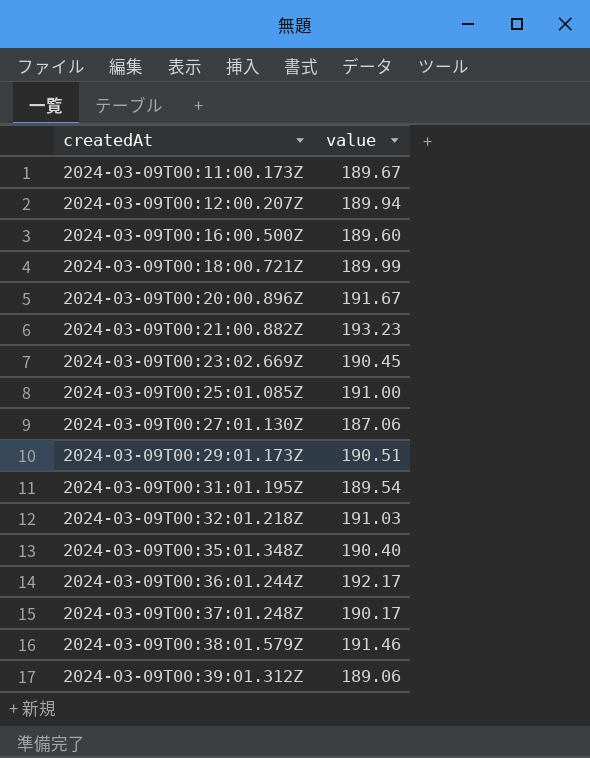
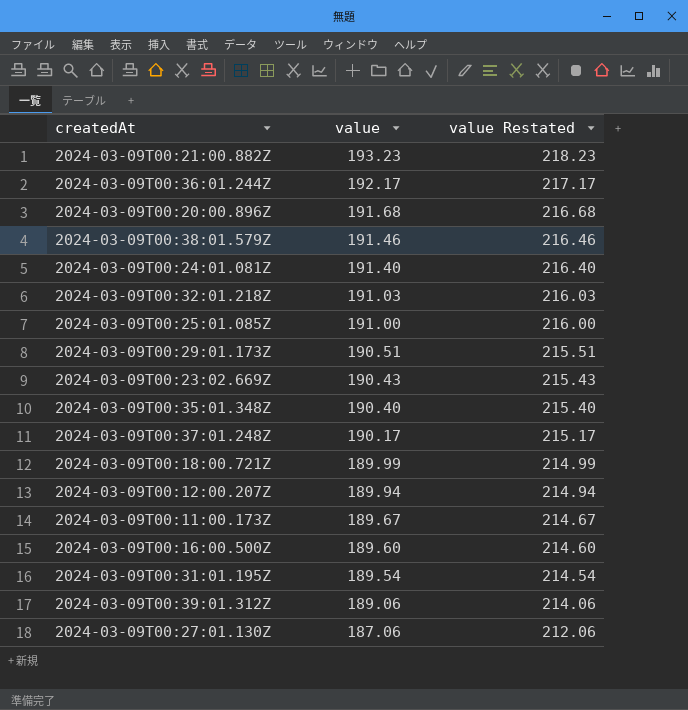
row order: createdAt ascending -> value descending
column value Restated | formula: none -> [value] + 25
2024-03-09T00:20:00.896Z | value: 191.67 -> 191.68
row 2024-03-09T00:24:01.081Z: none -> 191.40 | 216.40
2024-03-09T00:23:02.669Z | value: 190.45 -> 190.43

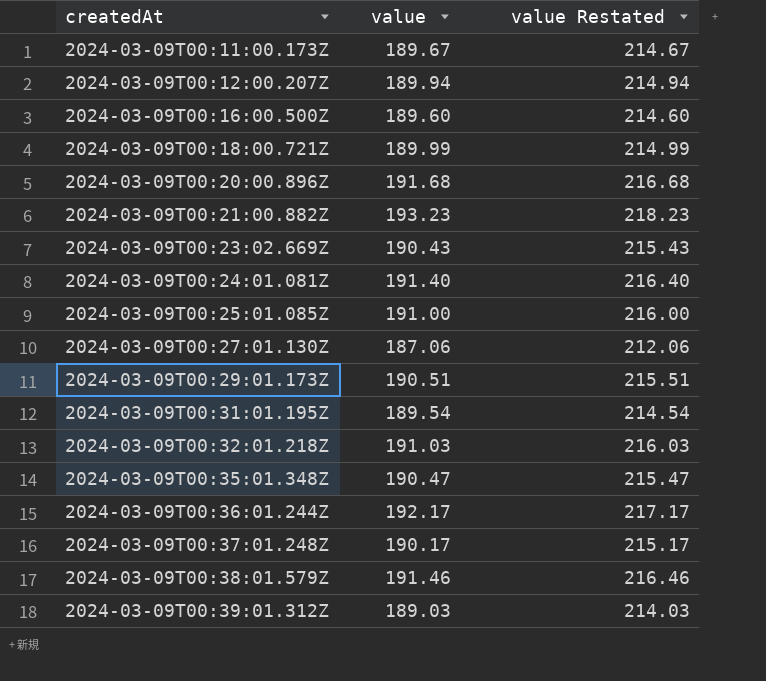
row order: value descending -> createdAt ascending
2024-03-09T00:35:01.348Z | value: 190.40 -> 190.47
2024-03-09T00:35:01.348Z | value Restated: 215.40 -> 215.47
2024-03-09T00:39:01.312Z | value: 189.06 -> 189.03
2024-03-09T00:39:01.312Z | value Restated: 214.06 -> 214.03

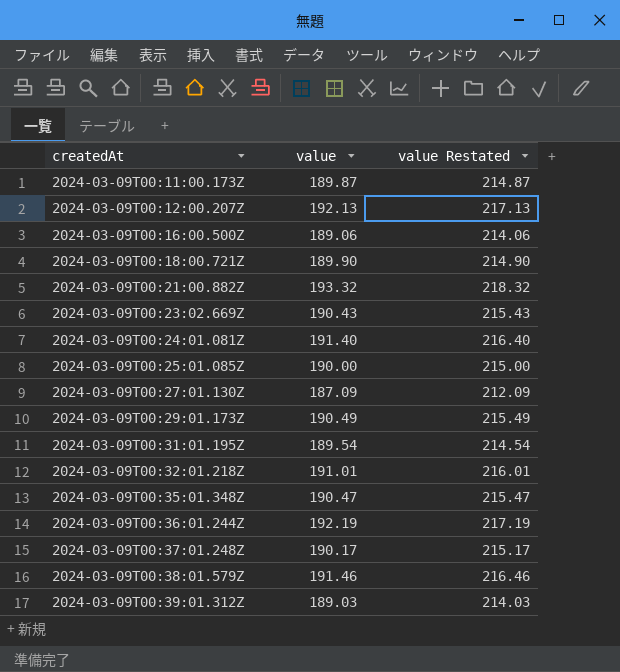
row 2024-03-09T00:20:00.896Z: 191.68 | 216.68 -> none
2024-03-09T00:11:00.173Z | value: 189.67 -> 189.87
2024-03-09T00:11:00.173Z | value Restated: 214.67 -> 214.87
2024-03-09T00:12:00.207Z | value: 189.94 -> 192.13
2024-03-09T00:12:00.207Z | value Restated: 214.94 -> 217.13
2024-03-09T00:16:00.500Z | value: 189.60 -> 189.06
2024-03-09T00:16:00.500Z | value Restated: 214.60 -> 214.06
2024-03-09T00:18:00.721Z | value: 189.99 -> 189.90
2024-03-09T00:18:00.721Z | value Restated: 214.99 -> 214.90
2024-03-09T00:21:00.882Z | value: 193.23 -> 193.32
2024-03-09T00:21:00.882Z | value Restated: 218.23 -> 218.32
2024-03-09T00:25:01.085Z | value: 191.00 -> 190.00
2024-03-09T00:25:01.085Z | value Restated: 216.00 -> 215.00
2024-03-09T00:27:01.130Z | value: 187.06 -> 187.09
2024-03-09T00:27:01.130Z | value Restated: 212.06 -> 212.09
2024-03-09T00:29:01.173Z | value: 190.51 -> 190.49
2024-03-09T00:29:01.173Z | value Restated: 215.51 -> 215.49
2024-03-09T00:32:01.218Z | value: 191.03 -> 191.01
2024-03-09T00:32:01.218Z | value Restated: 216.03 -> 216.01
2024-03-09T00:36:01.244Z | value: 192.17 -> 192.19
2024-03-09T00:36:01.244Z | value Restated: 217.17 -> 217.19

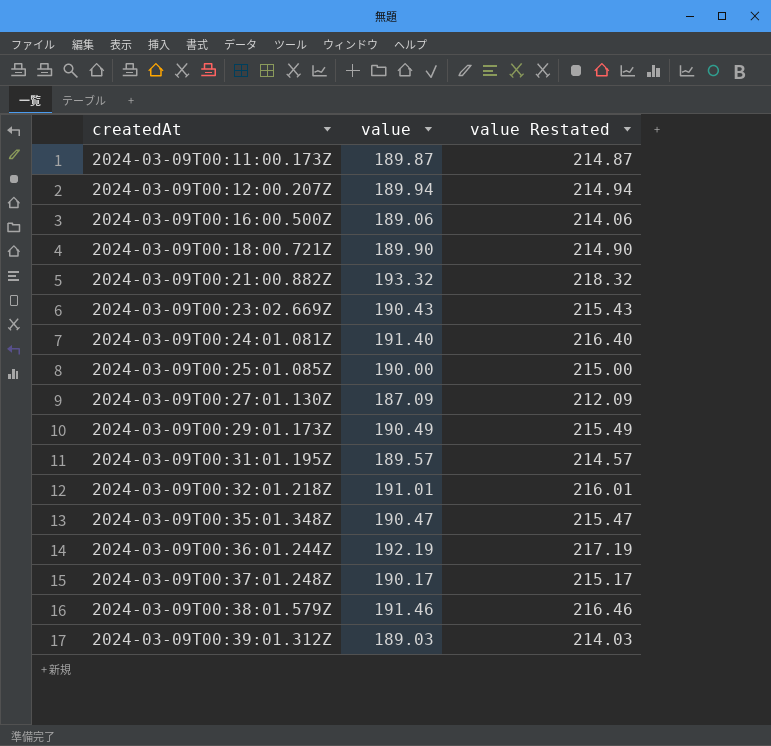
2024-03-09T00:12:00.207Z | value: 192.13 -> 189.94
2024-03-09T00:12:00.207Z | value Restated: 217.13 -> 214.94
2024-03-09T00:31:01.195Z | value: 189.54 -> 189.57
2024-03-09T00:31:01.195Z | value Restated: 214.54 -> 214.57

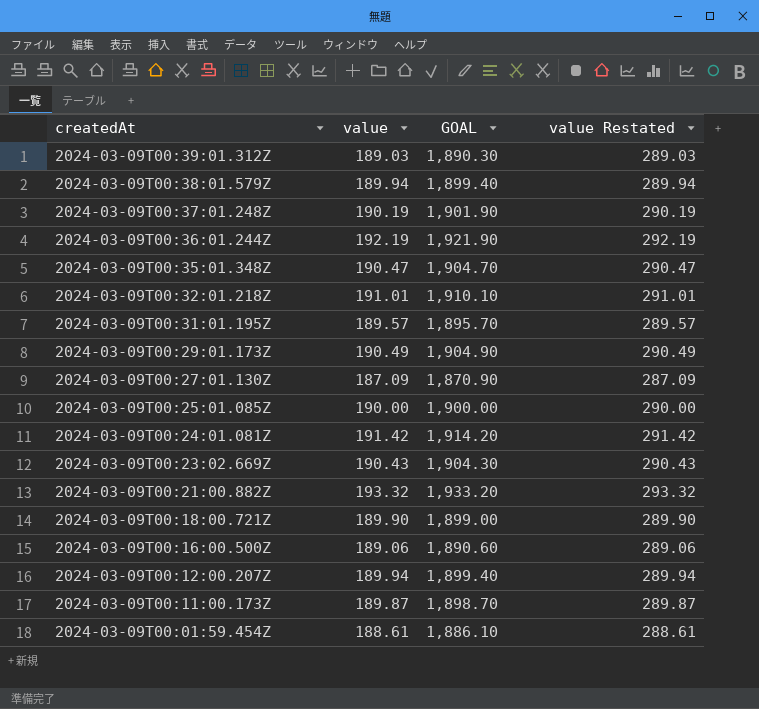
row order: createdAt ascending -> createdAt descending
column GOAL | formula: none -> [value] * 10
column value Restated | formula: [value] + 25 -> [value] + 100
2024-03-09T00:38:01.579Z | value: 191.46 -> 189.94
2024-03-09T00:37:01.248Z | value: 190.17 -> 190.19
2024-03-09T00:24:01.081Z | value: 191.40 -> 191.42
row 2024-03-09T00:01:59.454Z: none -> 188.61 | 1,886.10 | 288.61

